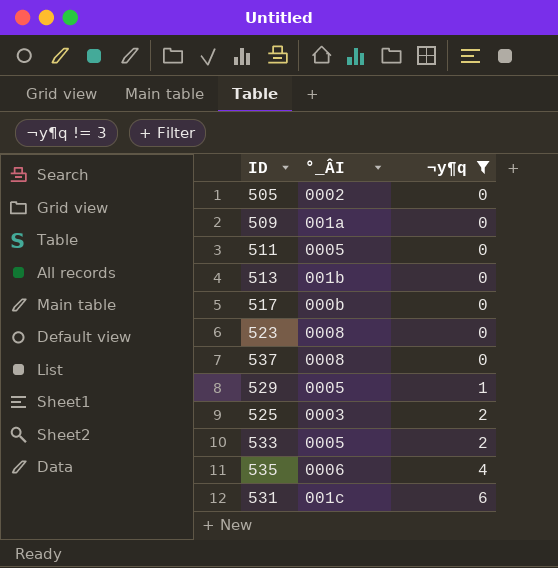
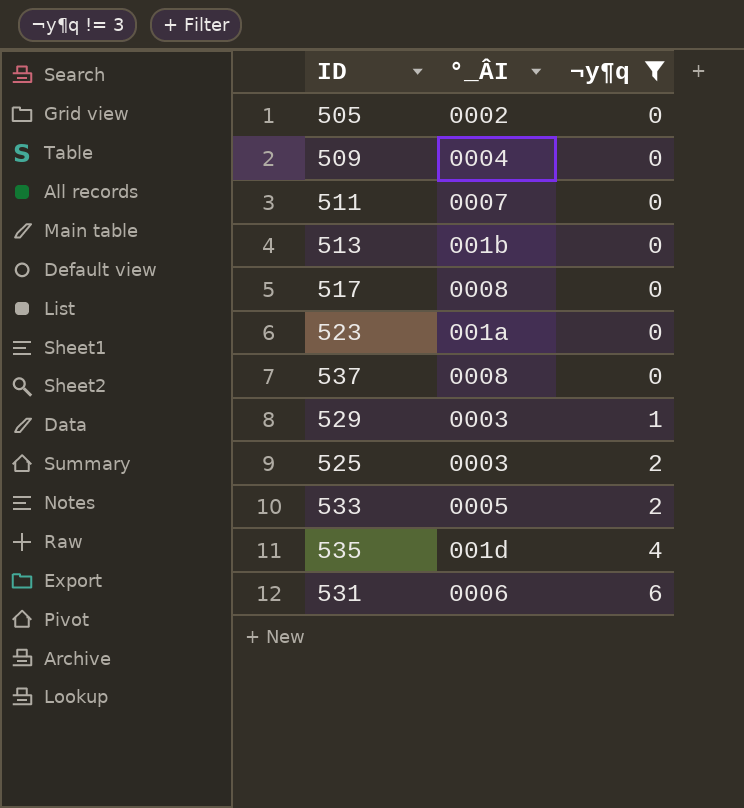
509 | °_ÂI: 001a -> 0004
511 | °_ÂI: 0005 -> 0007
517 | °_ÂI: 000b -> 0008
523 | °_ÂI: 0008 -> 001a
529 | °_ÂI: 0005 -> 0003
535 | °_ÂI: 0006 -> 001d
531 | °_ÂI: 001c -> 0006

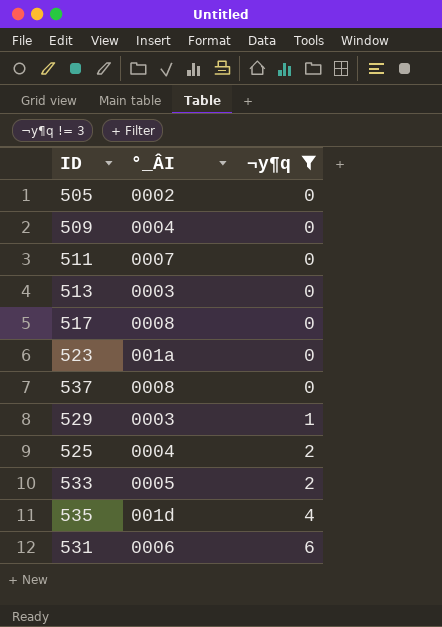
513 | °_ÂI: 001b -> 0003
525 | °_ÂI: 0003 -> 0004

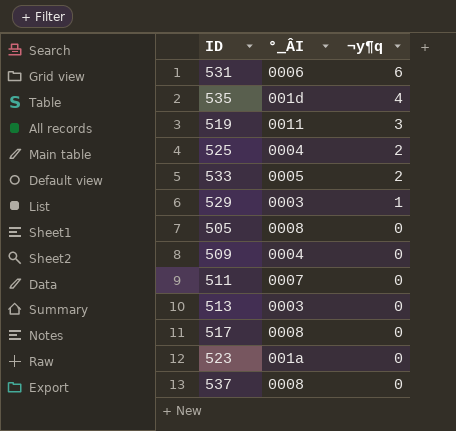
filter: ¬y¶q != 3 -> none
row order: ¬y¶q ascending -> ¬y¶q descending
505 | °_ÂI: 0002 -> 0008

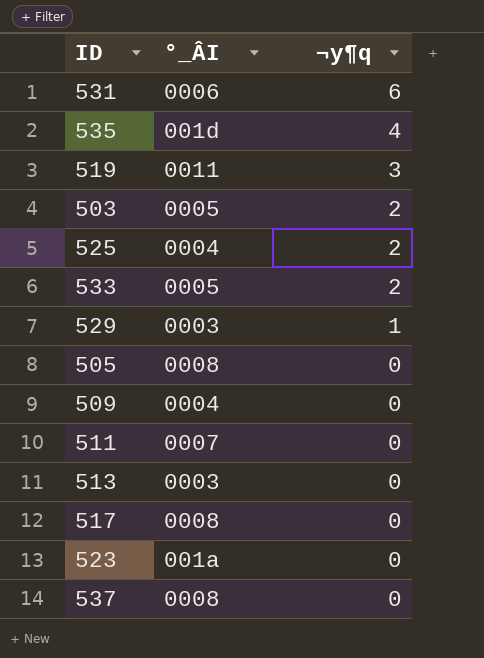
row 503: none -> 0005 | 2

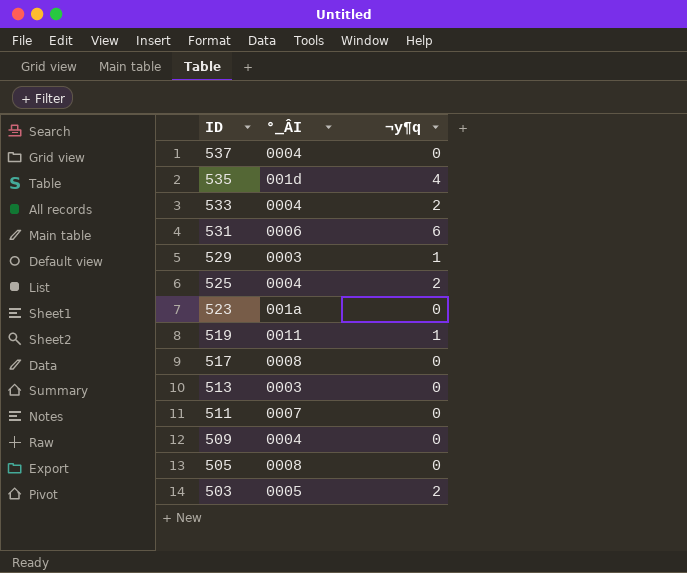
row order: ¬y¶q descending -> ID descending
537 | °_ÂI: 0008 -> 0004
533 | °_ÂI: 0005 -> 0004
519 | ¬y¶q: 3 -> 1

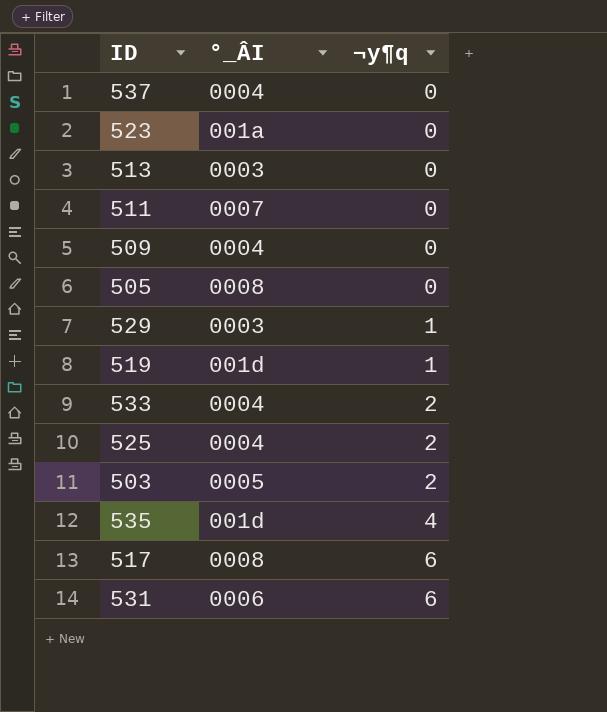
row order: ID descending -> ¬y¶q ascending
519 | °_ÂI: 0011 -> 001d
517 | ¬y¶q: 0 -> 6

